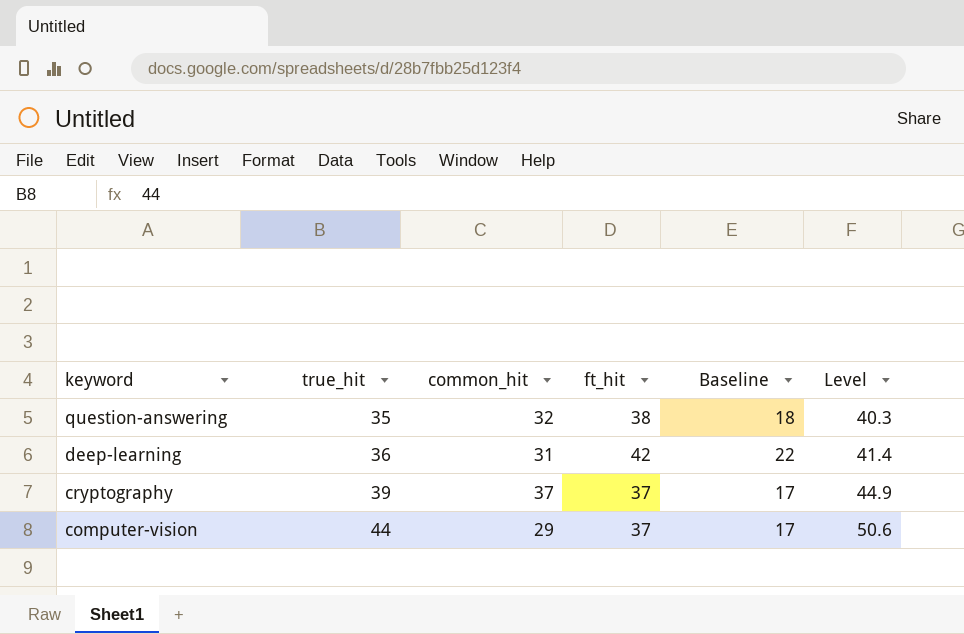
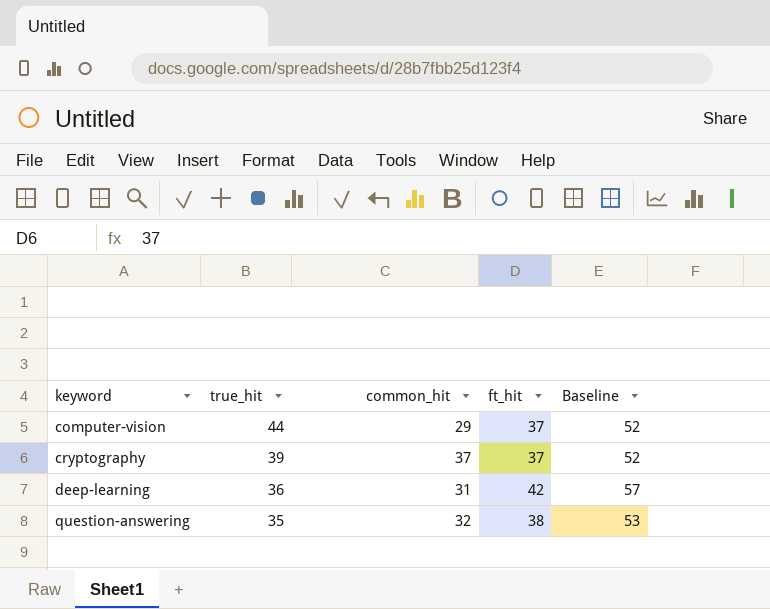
row order: keyword descending -> keyword ascending
column Level | formula: [true_hit] * 1.15 -> none
column Baseline | formula: [ft_hit] - 20 -> [ft_hit] + 15

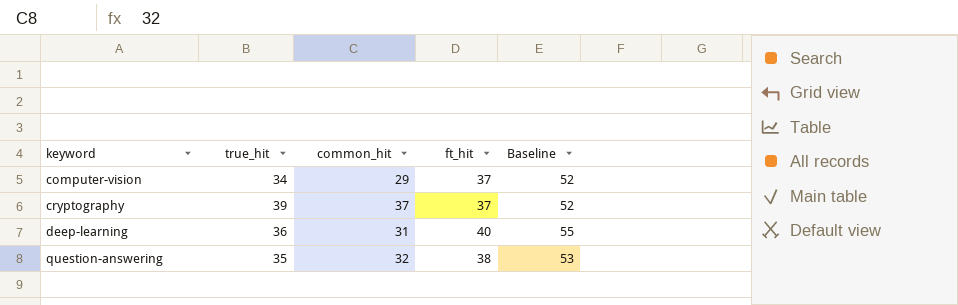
computer-vision | true_hit: 44 -> 34
deep-learning | ft_hit: 42 -> 40
deep-learning | Baseline: 57 -> 55

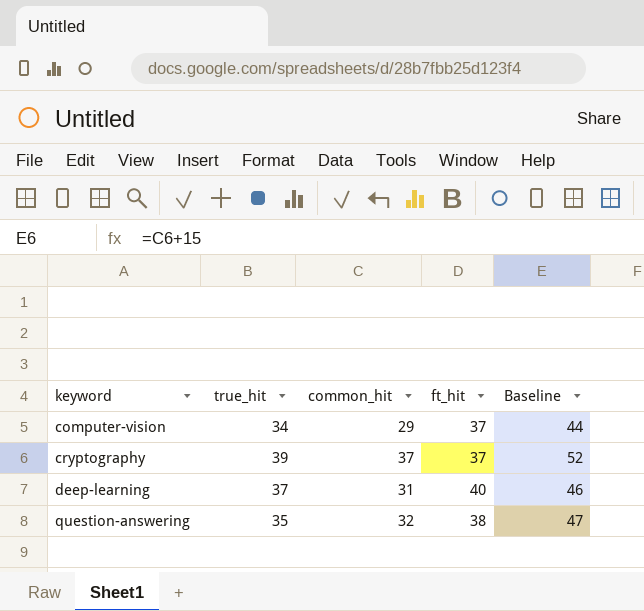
column Baseline | formula: [ft_hit] + 15 -> [common_hit] + 15
deep-learning | true_hit: 36 -> 37

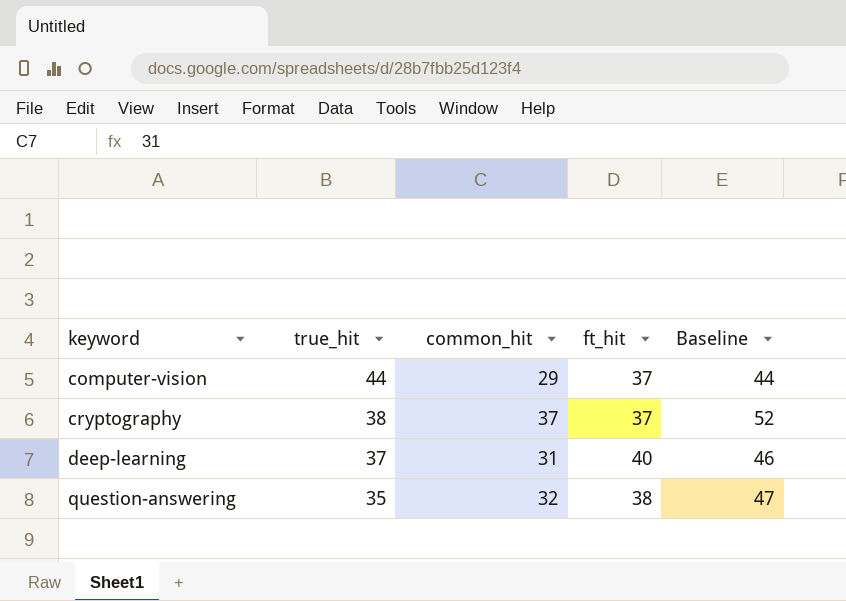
computer-vision | true_hit: 34 -> 44
cryptography | true_hit: 39 -> 38

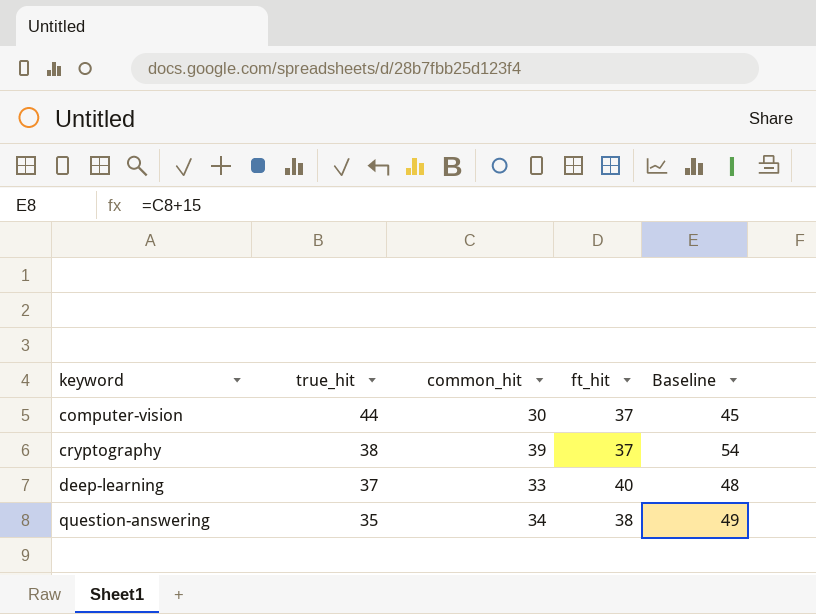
computer-vision | common_hit: 29 -> 30
computer-vision | Baseline: 44 -> 45
cryptography | common_hit: 37 -> 39
cryptography | Baseline: 52 -> 54
deep-learning | common_hit: 31 -> 33
deep-learning | Baseline: 46 -> 48
question-answering | common_hit: 32 -> 34
question-answering | Baseline: 47 -> 49

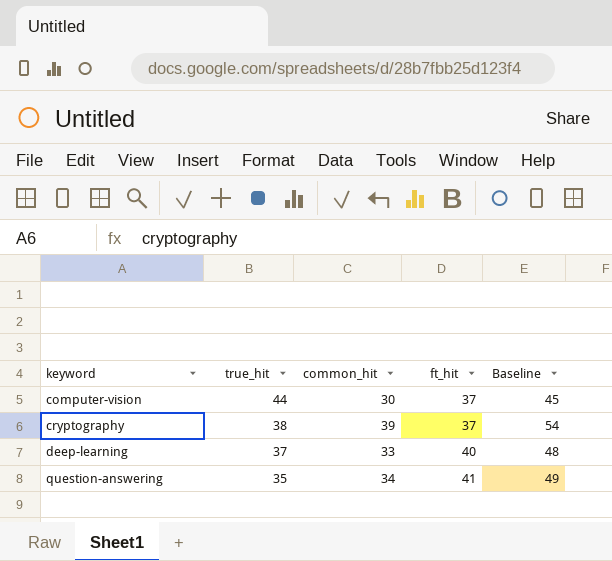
question-answering | ft_hit: 38 -> 41

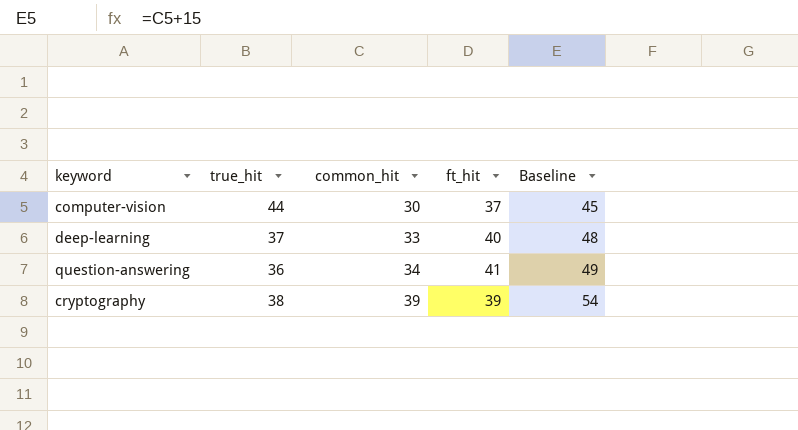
row order: keyword ascending -> common_hit ascending
question-answering | true_hit: 35 -> 36
cryptography | ft_hit: 37 -> 39

